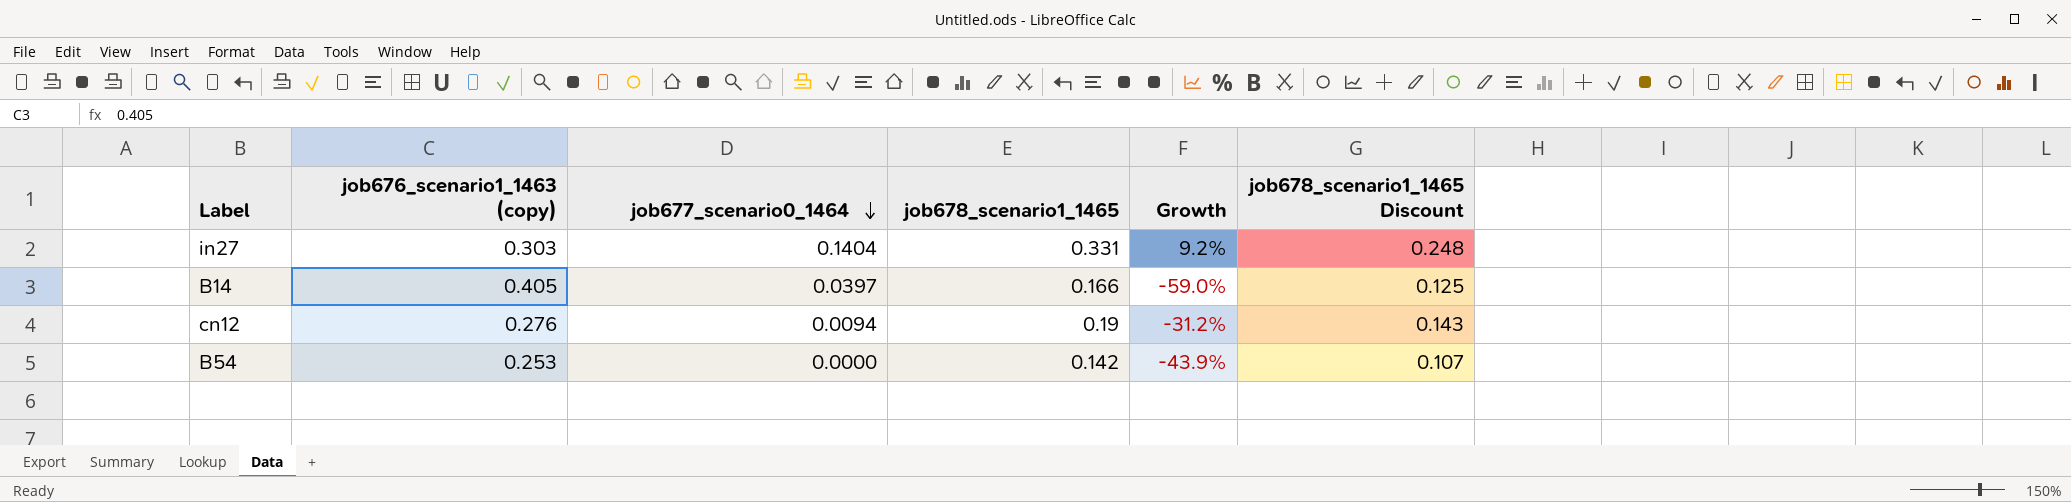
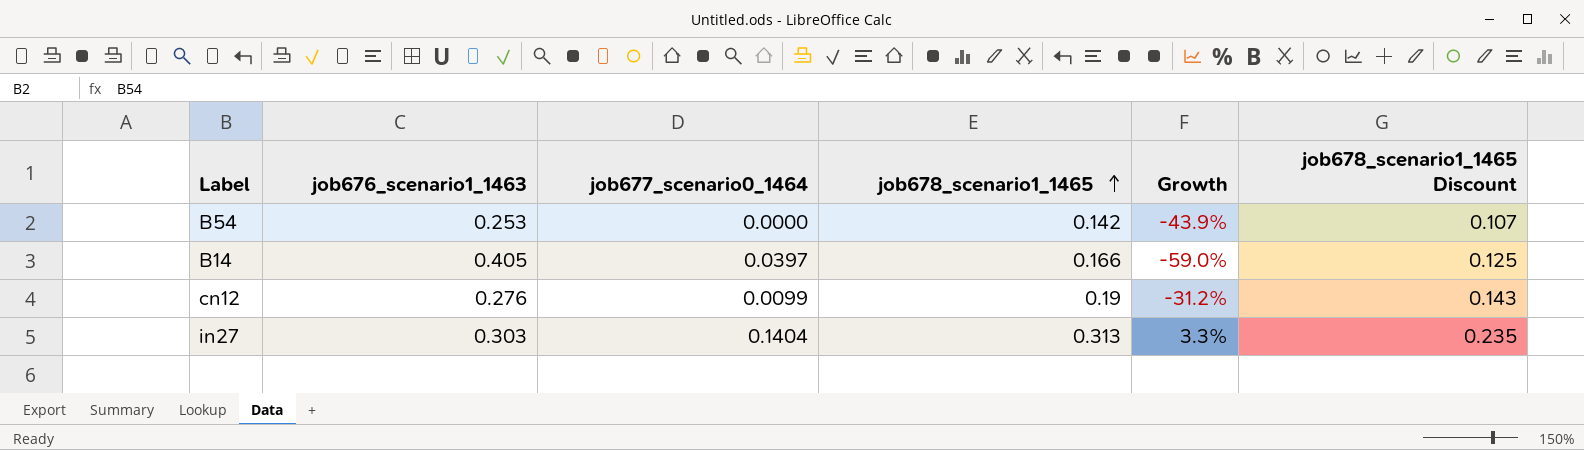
row order: job677_scenario0_1464 descending -> job678_scenario1_1465 ascending
column name: job676_scenario1_1463 (copy) -> job676_scenario1_1463
cn12 | job677_scenario0_1464: 0.0094 -> 0.0099
in27 | job678_scenario1_1465: 0.331 -> 0.313
in27 | Growth: 9.2% -> 3.3%
in27 | job678_scenario1_1465 Discount: 0.248 -> 0.235

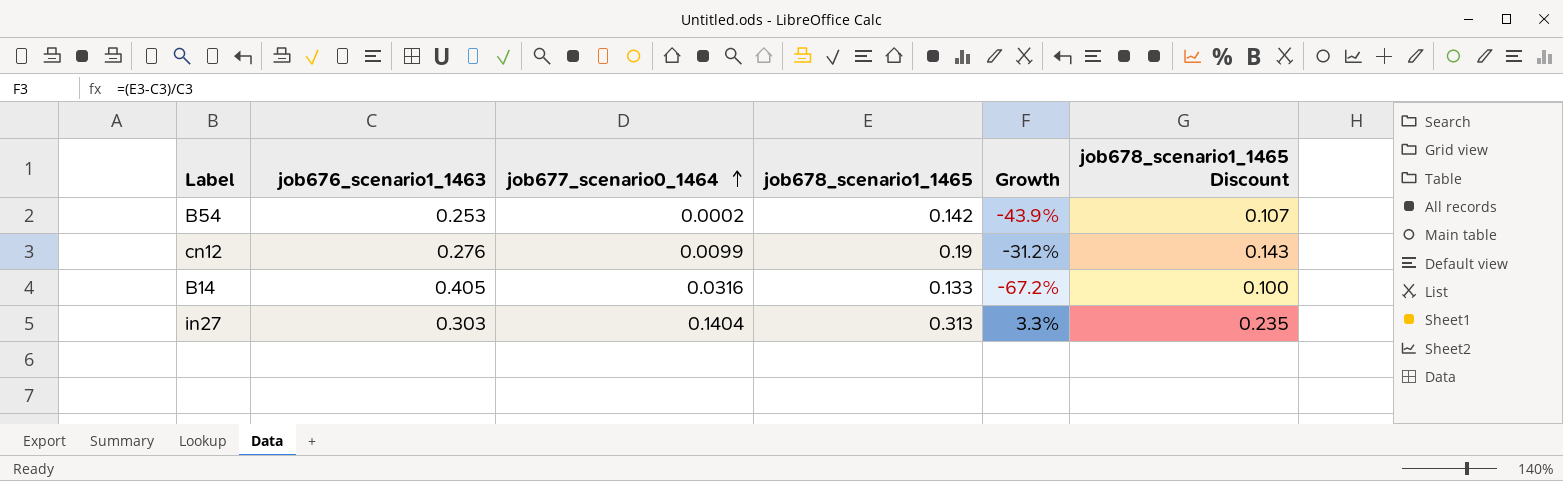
row order: job678_scenario1_1465 ascending -> job677_scenario0_1464 ascending
B54 | job677_scenario0_1464: 0.0000 -> 0.0002
B14 | job677_scenario0_1464: 0.0397 -> 0.0316
B14 | job678_scenario1_1465: 0.166 -> 0.133
B14 | Growth: -59.0% -> -67.2%
B14 | job678_scenario1_1465 Discount: 0.125 -> 0.100

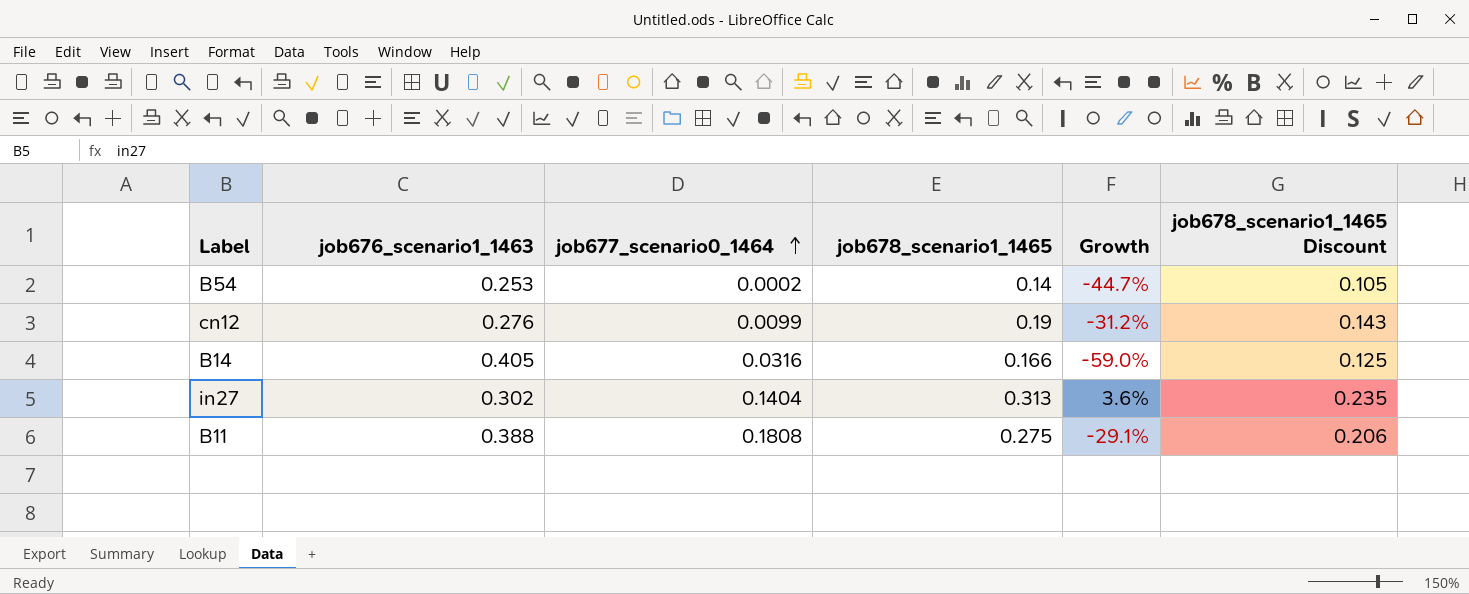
B54 | job678_scenario1_1465: 0.142 -> 0.14
B54 | Growth: -43.9% -> -44.7%
B54 | job678_scenario1_1465 Discount: 0.107 -> 0.105
B14 | job678_scenario1_1465: 0.133 -> 0.166
B14 | Growth: -67.2% -> -59.0%
B14 | job678_scenario1_1465 Discount: 0.100 -> 0.125
in27 | job676_scenario1_1463: 0.303 -> 0.302
in27 | Growth: 3.3% -> 3.6%
row B11: none -> 0.388 | 0.1808 | 0.275 | -29.1% | 0.206

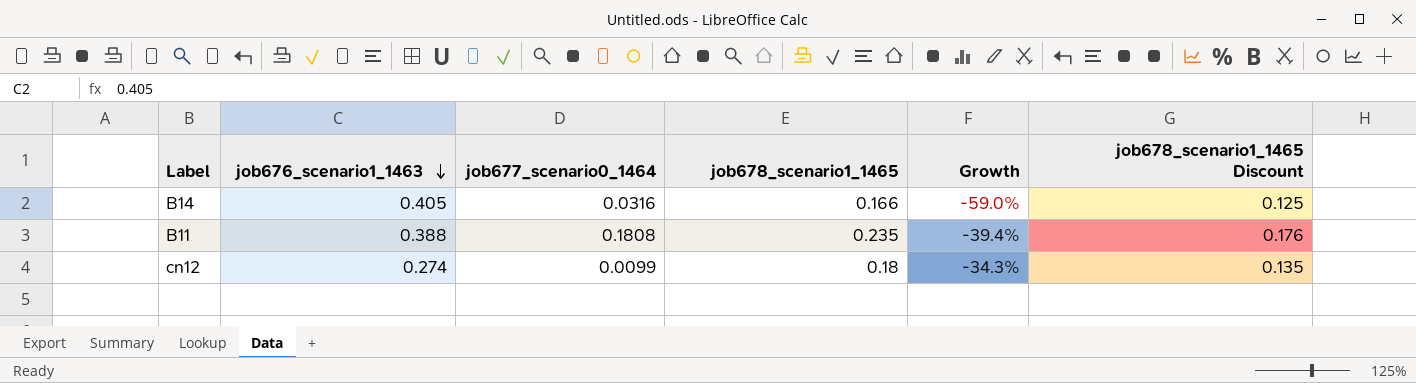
row order: job677_scenario0_1464 ascending -> job676_scenario1_1463 descending
row B54: 0.253 | 0.0002 | 0.14 | -44.7% | 0.105 -> none
row in27: 0.302 | 0.1404 | 0.313 | 3.6% | 0.235 -> none
B11 | job678_scenario1_1465: 0.275 -> 0.235
B11 | Growth: -29.1% -> -39.4%
B11 | job678_scenario1_1465 Discount: 0.206 -> 0.176
cn12 | job676_scenario1_1463: 0.276 -> 0.274
cn12 | job678_scenario1_1465: 0.19 -> 0.18
cn12 | Growth: -31.2% -> -34.3%
cn12 | job678_scenario1_1465 Discount: 0.143 -> 0.135

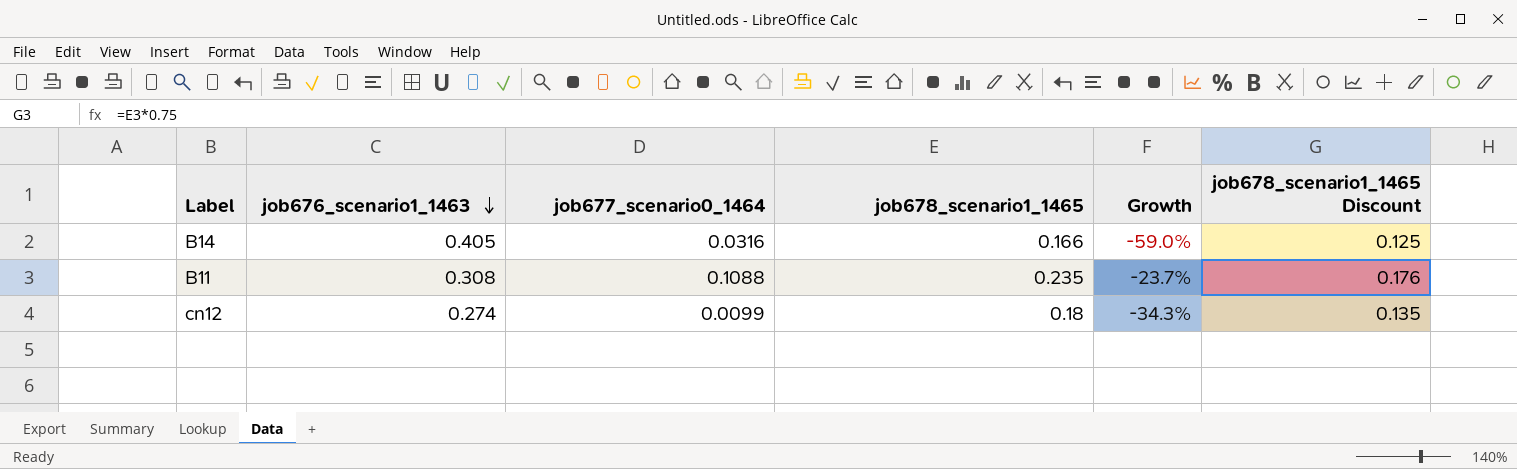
B11 | job676_scenario1_1463: 0.388 -> 0.308
B11 | job677_scenario0_1464: 0.1808 -> 0.1088
B11 | Growth: -39.4% -> -23.7%

